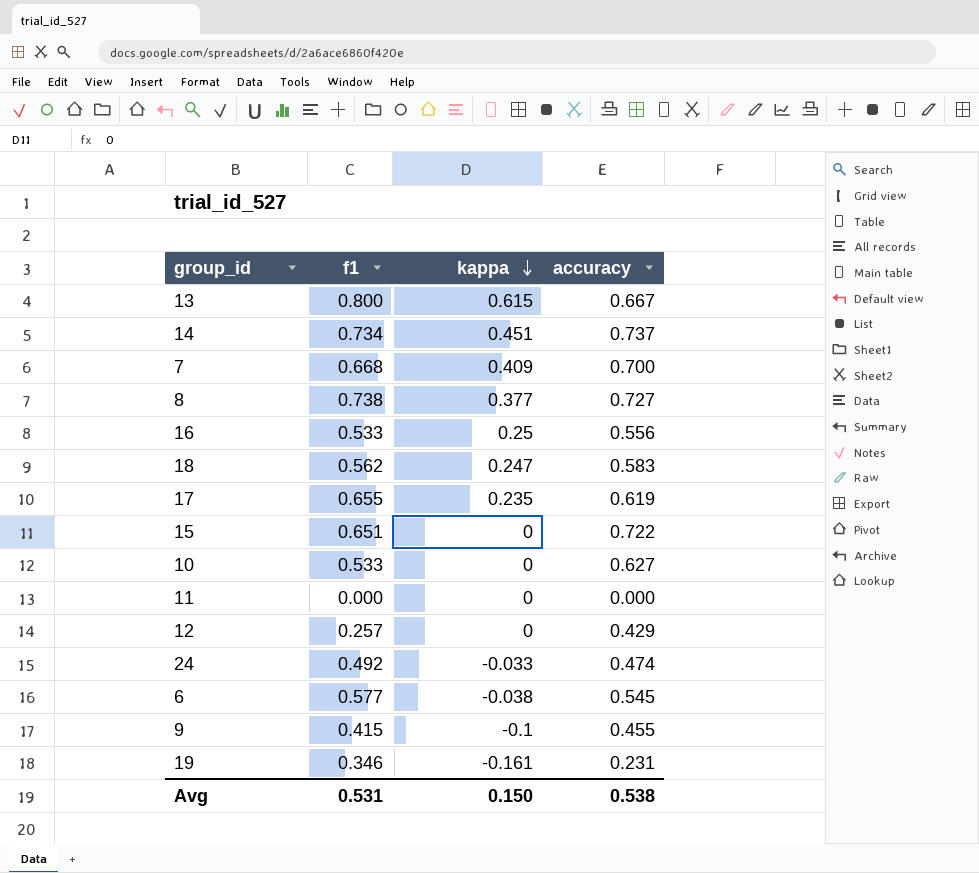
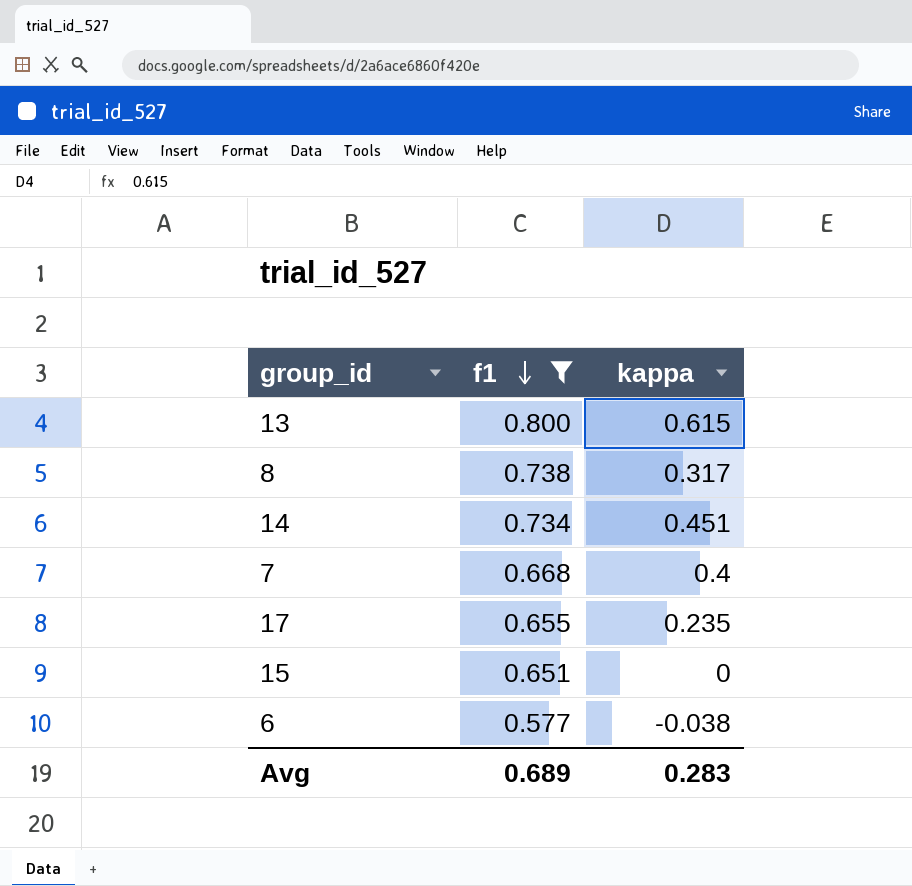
filter: none -> f1 >= 0.577
row order: kappa descending -> f1 descending
column accuracy | position: 4 -> none
8 | kappa: 0.377 -> 0.317
7 | kappa: 0.409 -> 0.4
Avg | f1: 0.531 -> 0.689
Avg | kappa: 0.150 -> 0.283

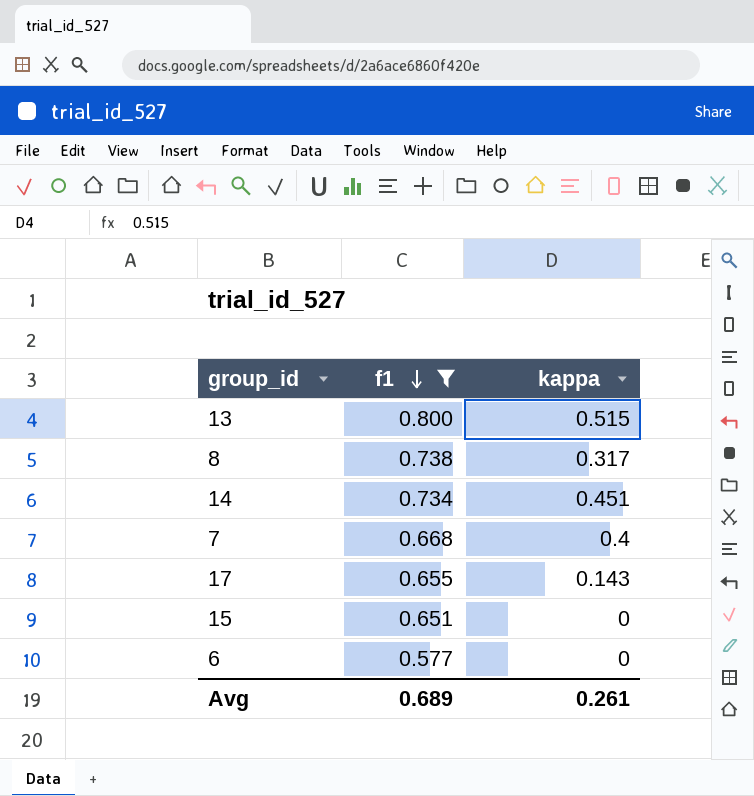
13 | kappa: 0.615 -> 0.515
17 | kappa: 0.235 -> 0.143
6 | kappa: -0.038 -> 0
Avg | kappa: 0.283 -> 0.261

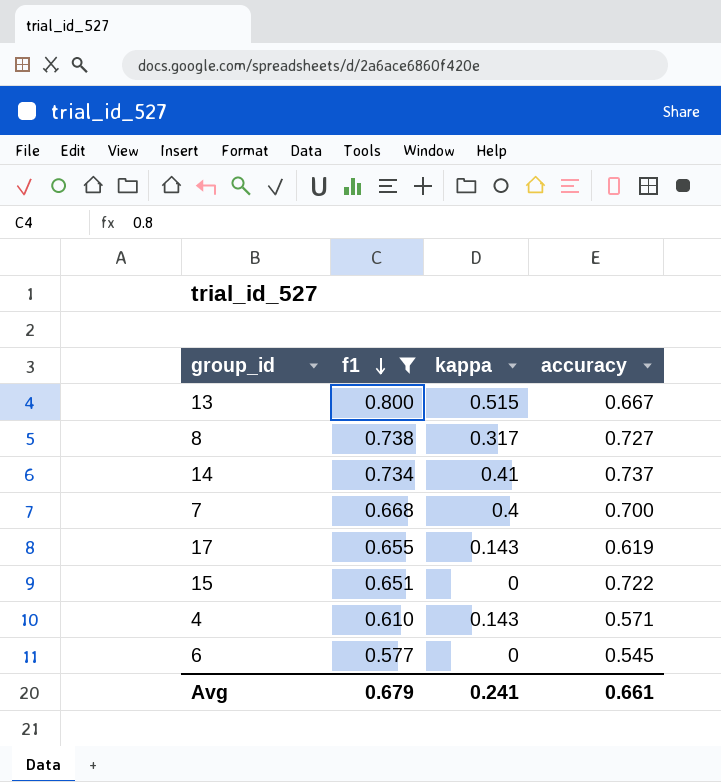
column accuracy | position: none -> 4
14 | kappa: 0.451 -> 0.41
row 4: none -> 0.610 | 0.143 | 0.571
Avg | f1: 0.689 -> 0.679
Avg | kappa: 0.261 -> 0.241

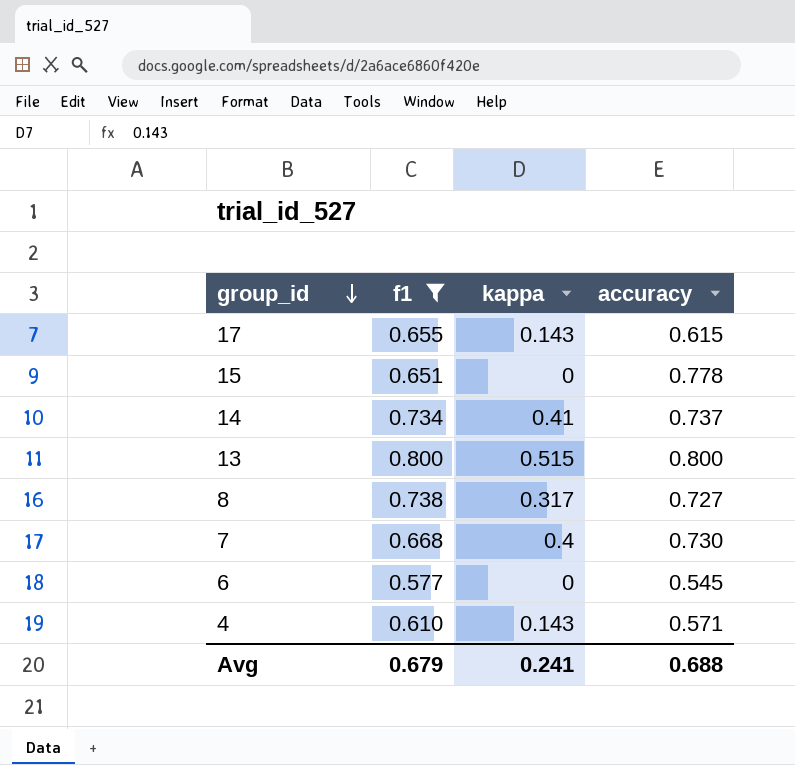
row order: f1 descending -> group_id descending
17 | accuracy: 0.619 -> 0.615
15 | accuracy: 0.722 -> 0.778
13 | accuracy: 0.667 -> 0.800
7 | accuracy: 0.700 -> 0.730
Avg | accuracy: 0.661 -> 0.688

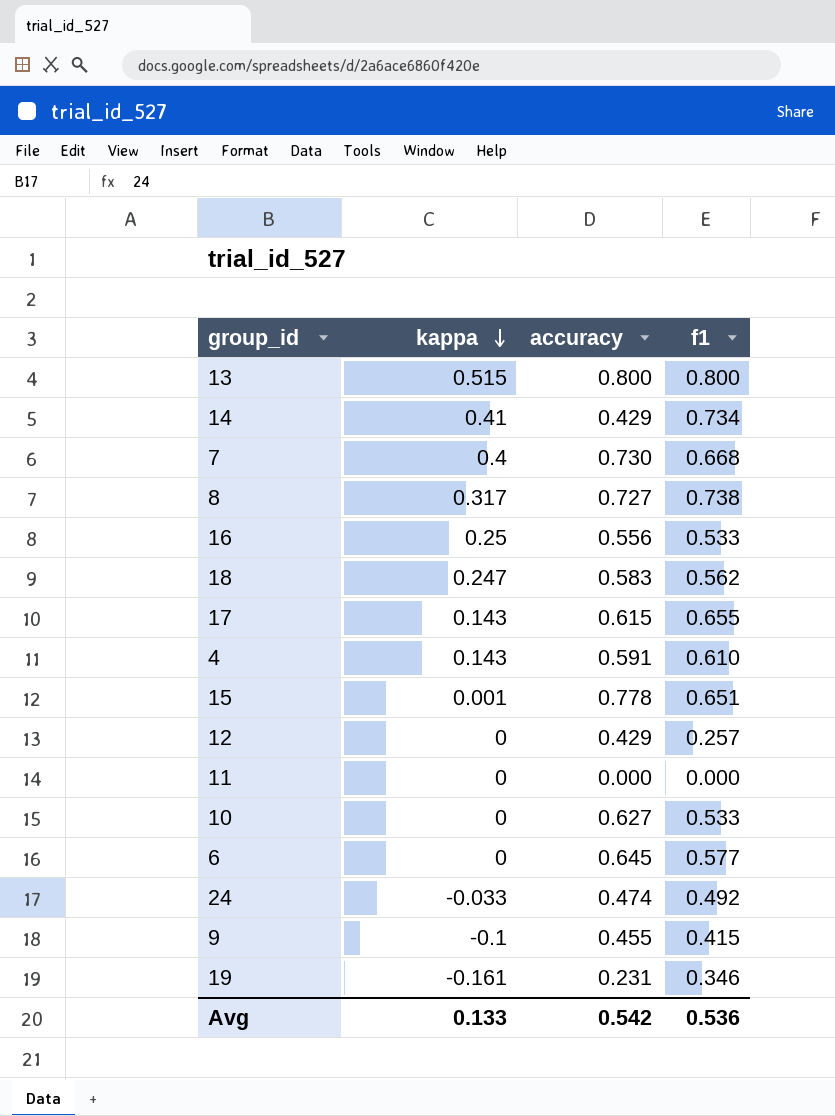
filter: f1 >= 0.577 -> none
row order: group_id descending -> kappa descending
column f1 | position: 2 -> 4
14 | accuracy: 0.737 -> 0.429
4 | accuracy: 0.571 -> 0.591
15 | kappa: 0 -> 0.001
6 | accuracy: 0.545 -> 0.645
Avg | kappa: 0.241 -> 0.133
Avg | accuracy: 0.688 -> 0.542
Avg | f1: 0.679 -> 0.536

